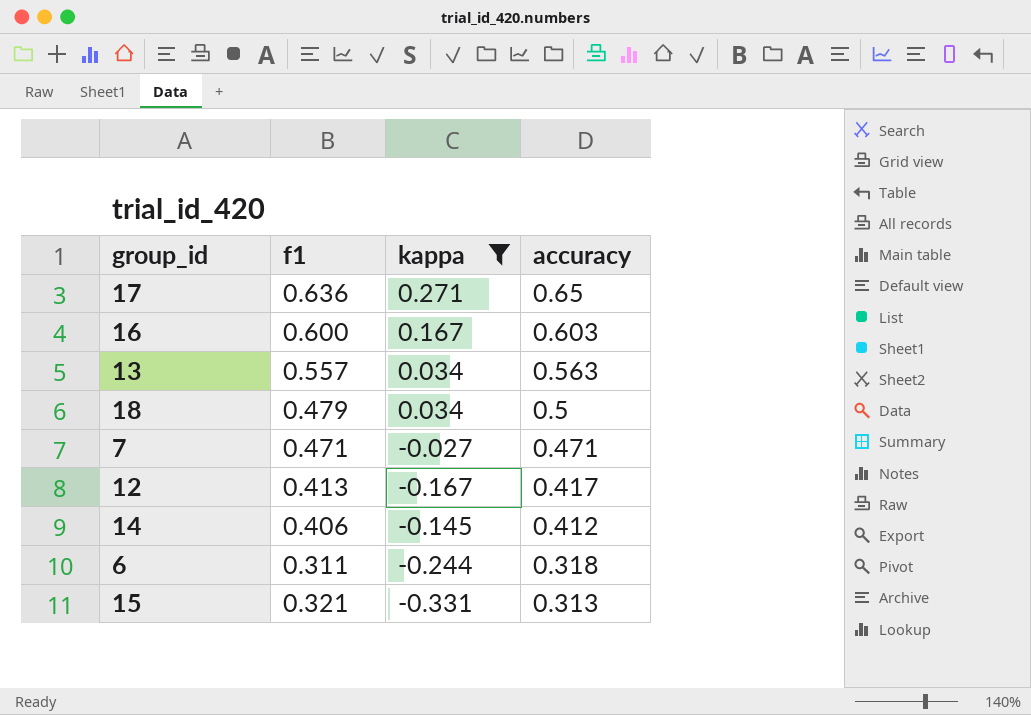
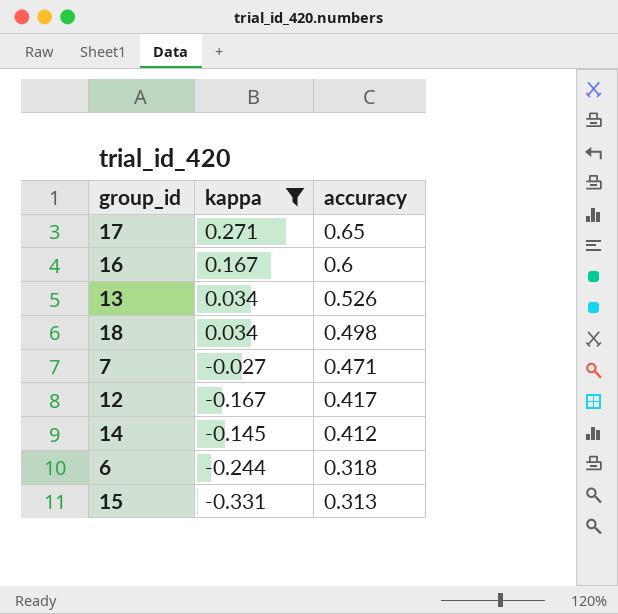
column f1 | position: 2 -> none
16 | accuracy: 0.603 -> 0.6
13 | accuracy: 0.563 -> 0.526
18 | accuracy: 0.5 -> 0.498

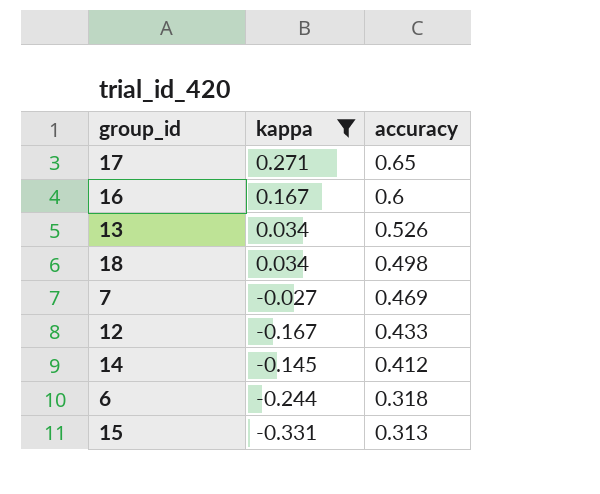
7 | accuracy: 0.471 -> 0.469
12 | accuracy: 0.417 -> 0.433

